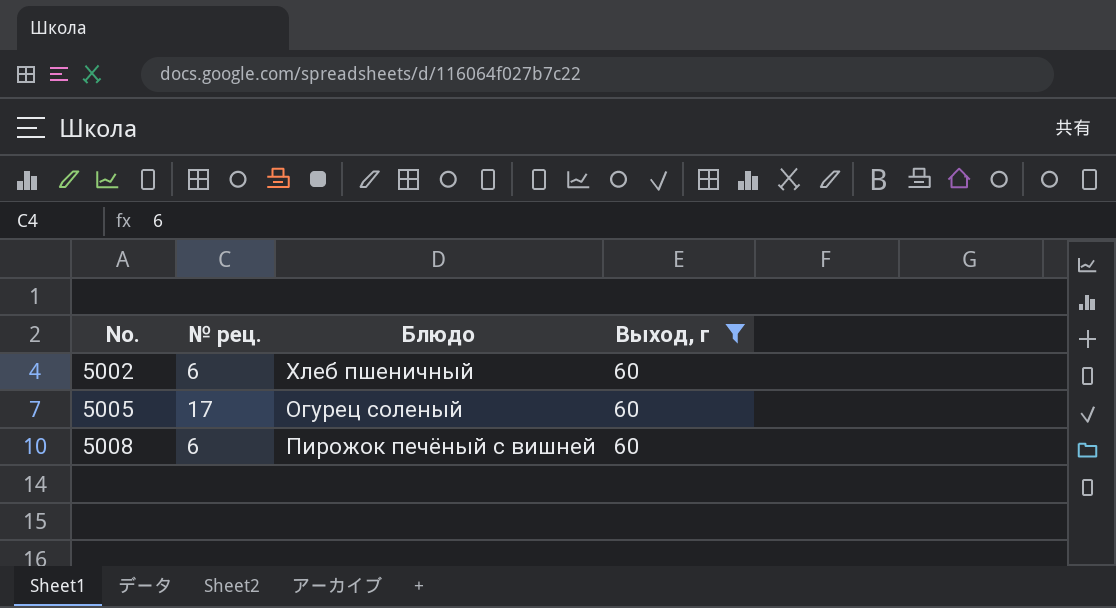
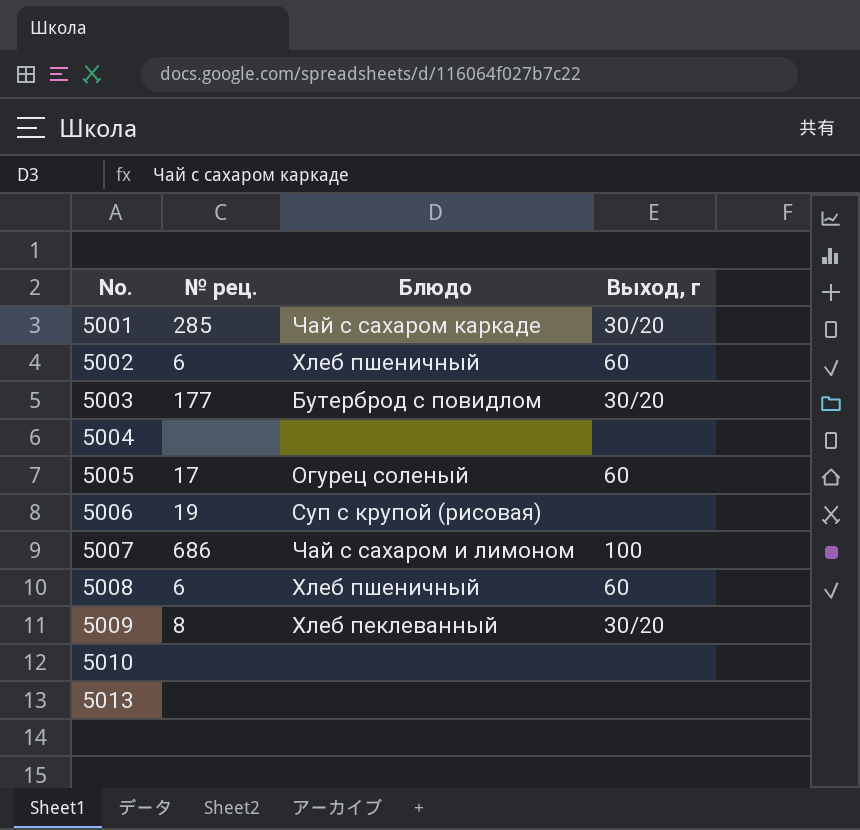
filter: Выход, г = 60 -> none
5008 | Блюдо: Пирожок печёный с вишней -> Хлеб пшеничный

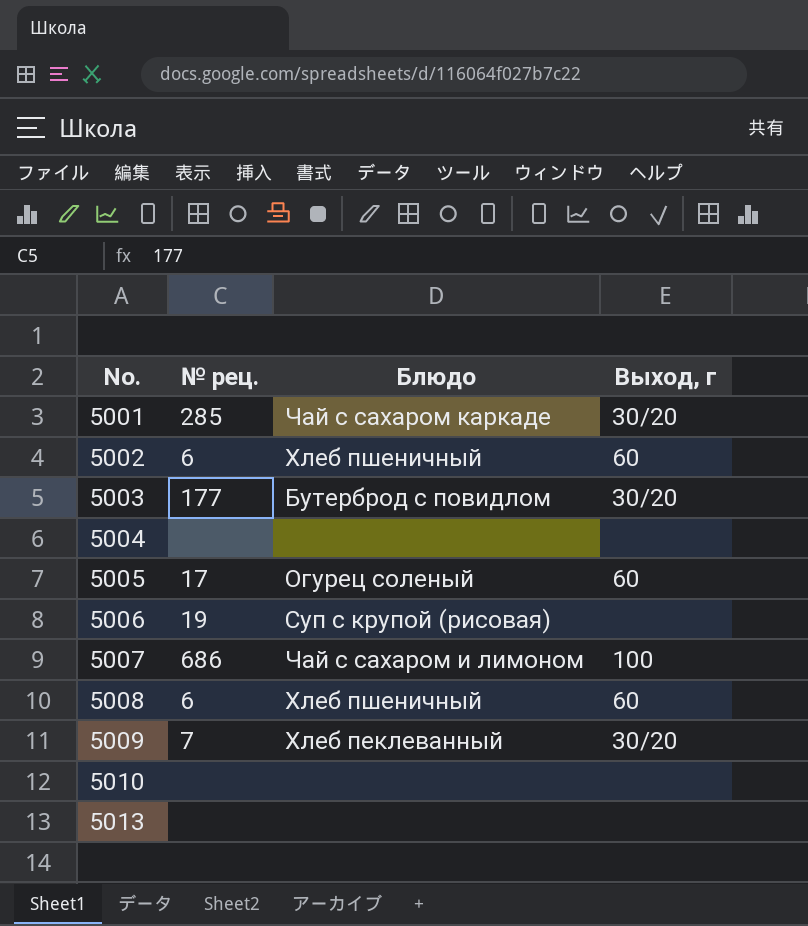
5009 | № рец.: 8 -> 7

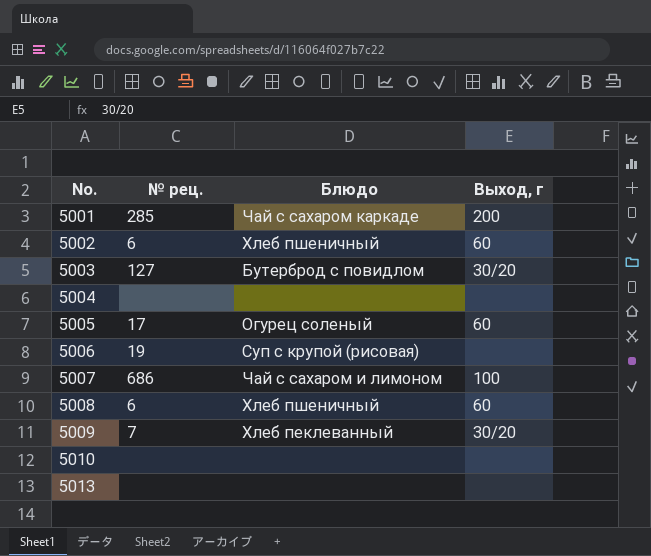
5001 | Выход, г: 30/20 -> 200
5003 | № рец.: 177 -> 127

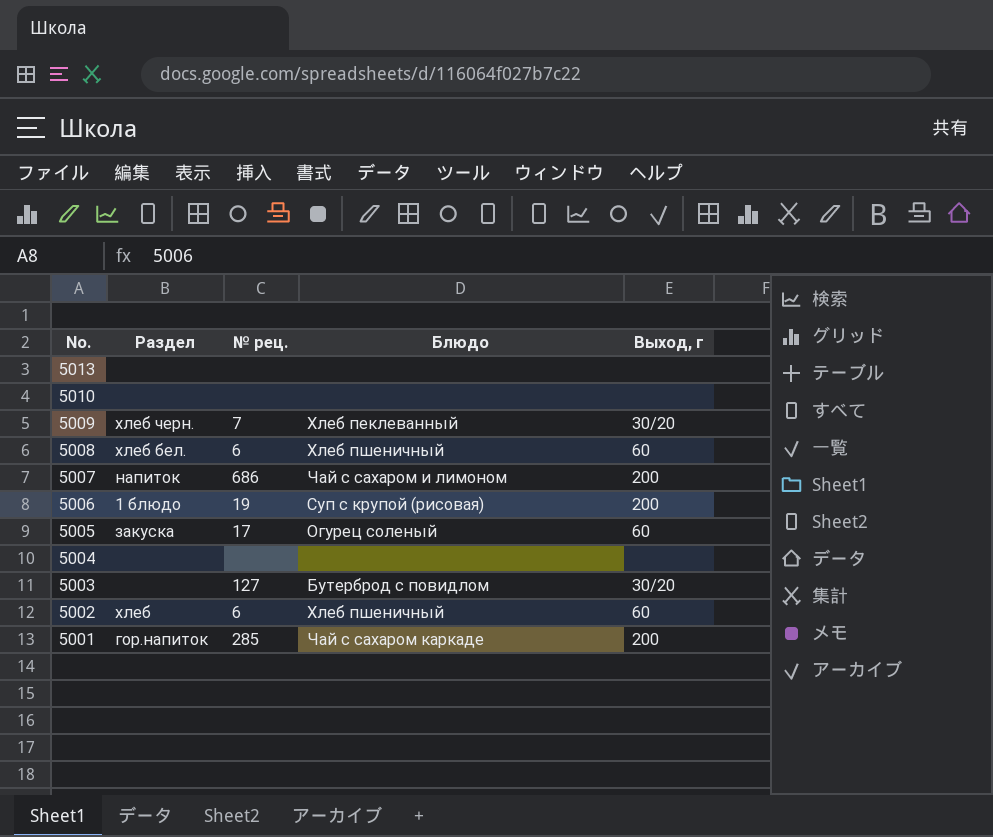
row order: No. ascending -> No. descending
column Раздел | position: none -> 2
5007 | Выход, г: 100 -> 200
5006 | Выход, г: none -> 200

